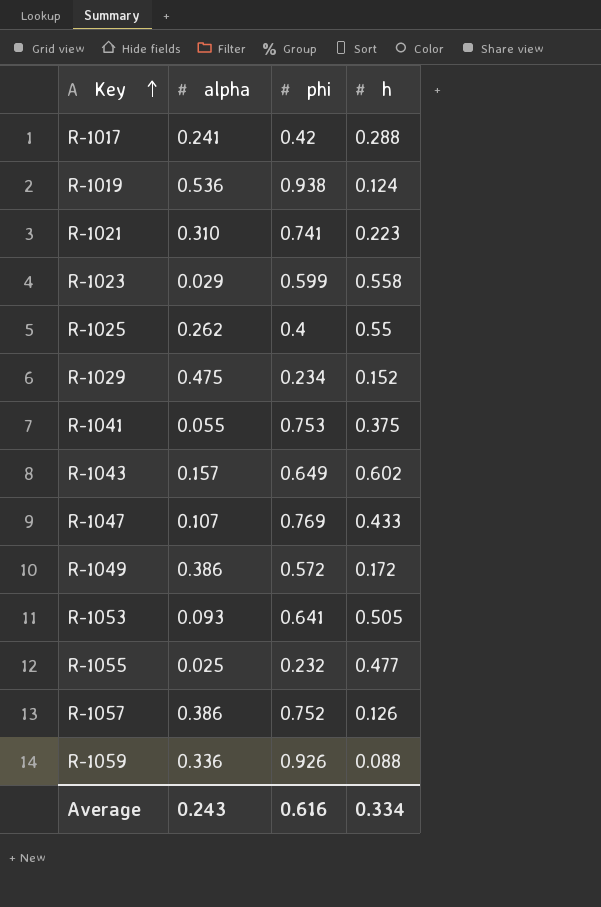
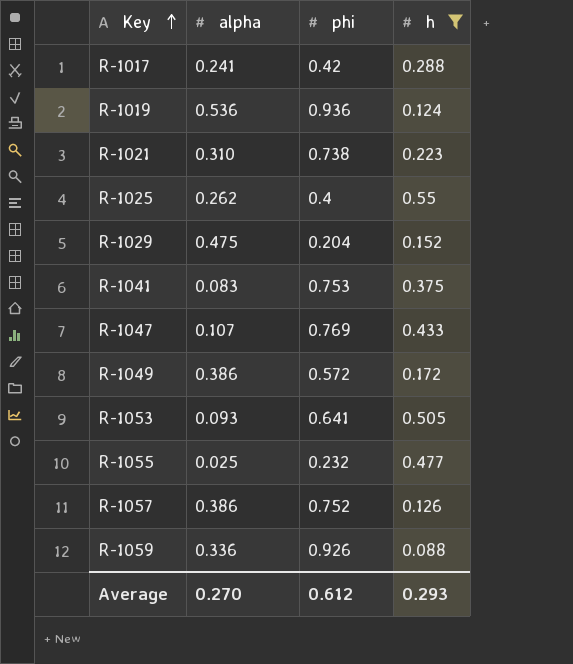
filter: none -> h <= 0.55
R-1019 | phi: 0.938 -> 0.936
R-1021 | phi: 0.741 -> 0.738
R-1029 | phi: 0.234 -> 0.204
R-1041 | alpha: 0.055 -> 0.083
Average | alpha: 0.243 -> 0.270
Average | phi: 0.616 -> 0.612
Average | h: 0.334 -> 0.293

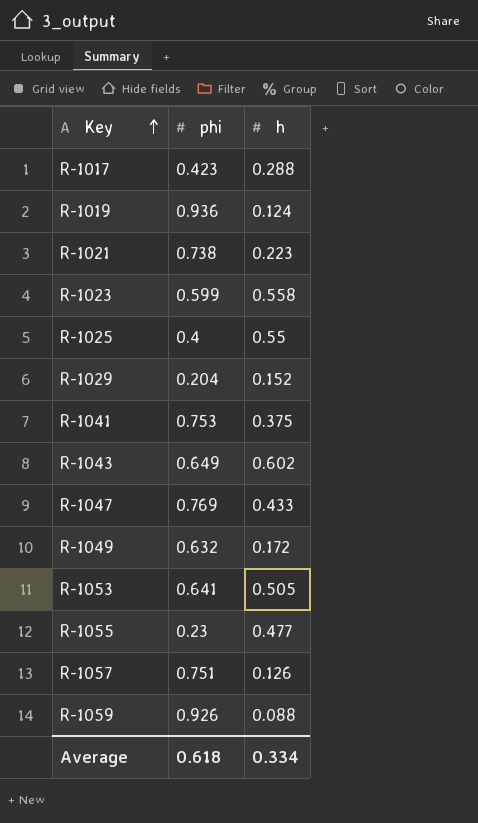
filter: h <= 0.55 -> none
column alpha | position: 2 -> none
R-1017 | phi: 0.42 -> 0.423
R-1049 | phi: 0.572 -> 0.632
R-1055 | phi: 0.232 -> 0.23
R-1057 | phi: 0.752 -> 0.751
Average | phi: 0.612 -> 0.618
Average | h: 0.293 -> 0.334

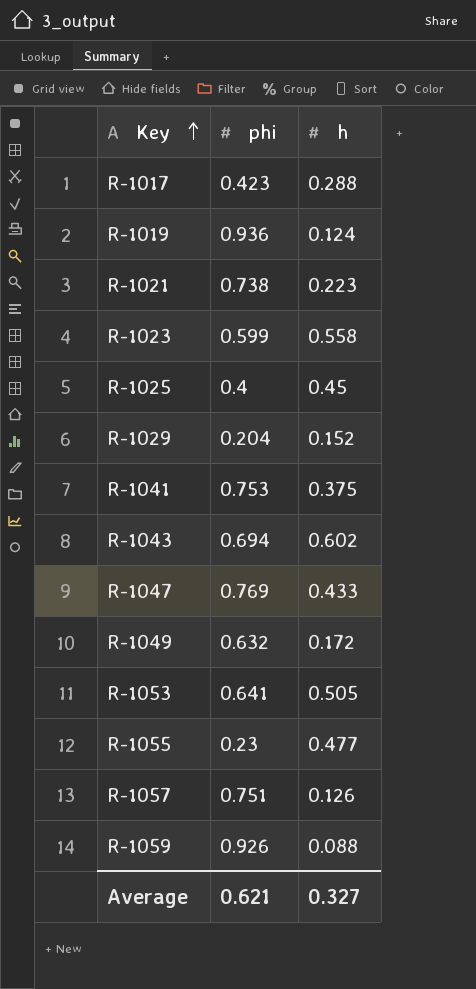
R-1025 | h: 0.55 -> 0.45
R-1043 | phi: 0.649 -> 0.694
Average | phi: 0.618 -> 0.621
Average | h: 0.334 -> 0.327

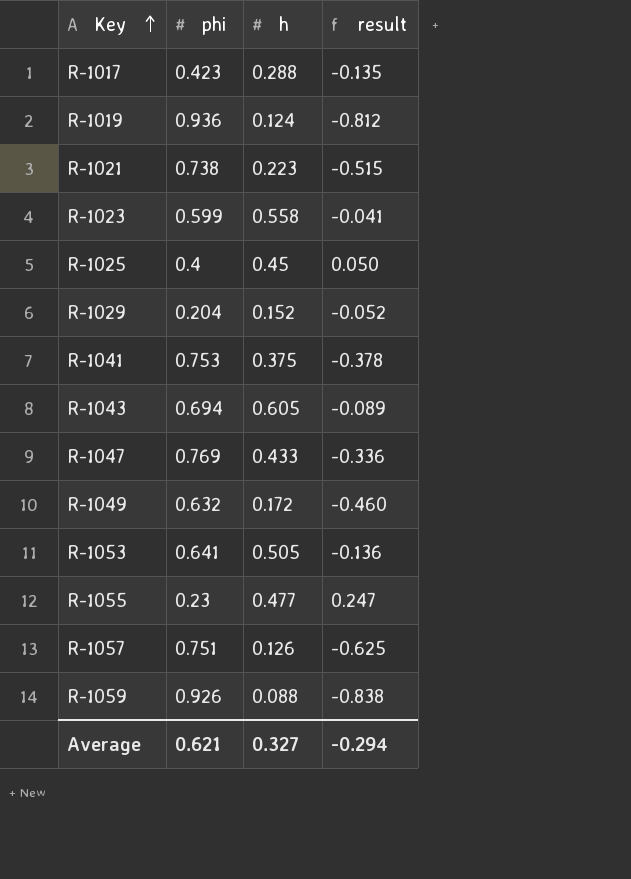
column result | formula: none -> [h] - [phi]
R-1043 | h: 0.602 -> 0.605

